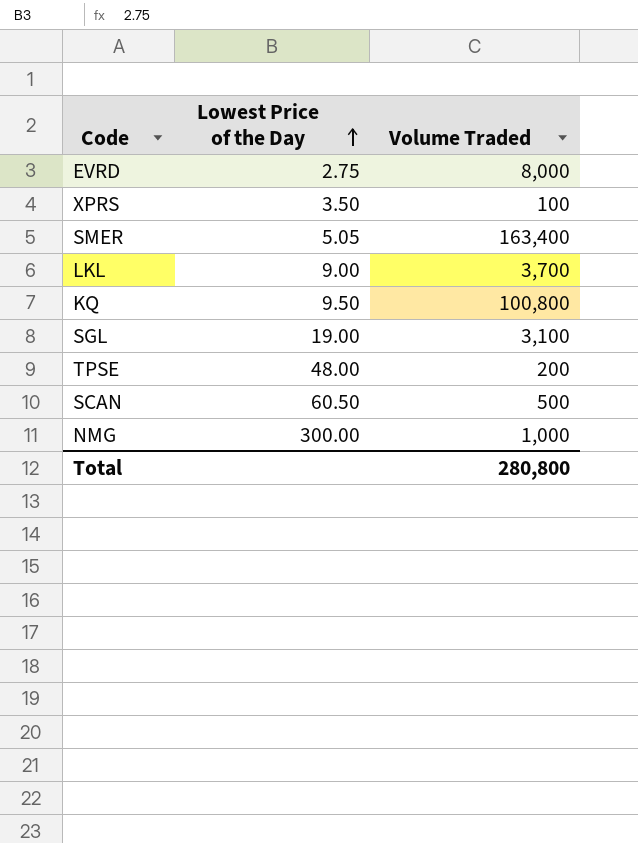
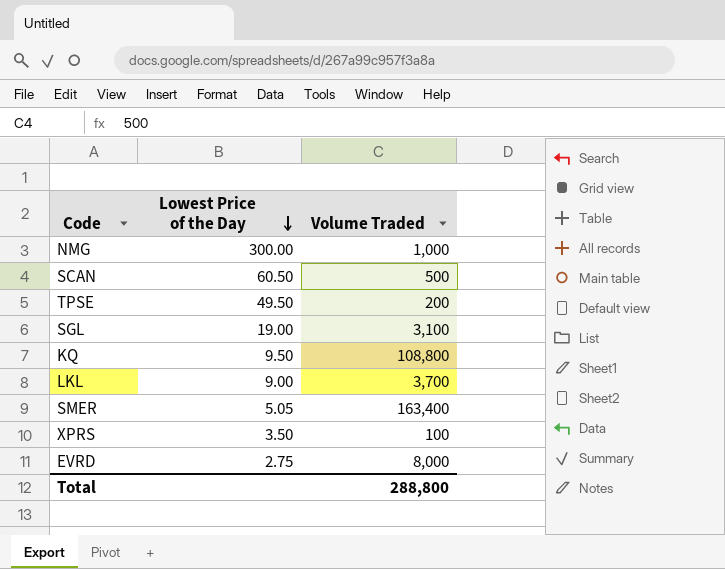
row order: Lowest Price of the Day ascending -> Lowest Price of the Day descending
TPSE | Lowest Price of the Day: 48.00 -> 49.50
KQ | Volume Traded: 100,800 -> 108,800
Total | Volume Traded: 280,800 -> 288,800

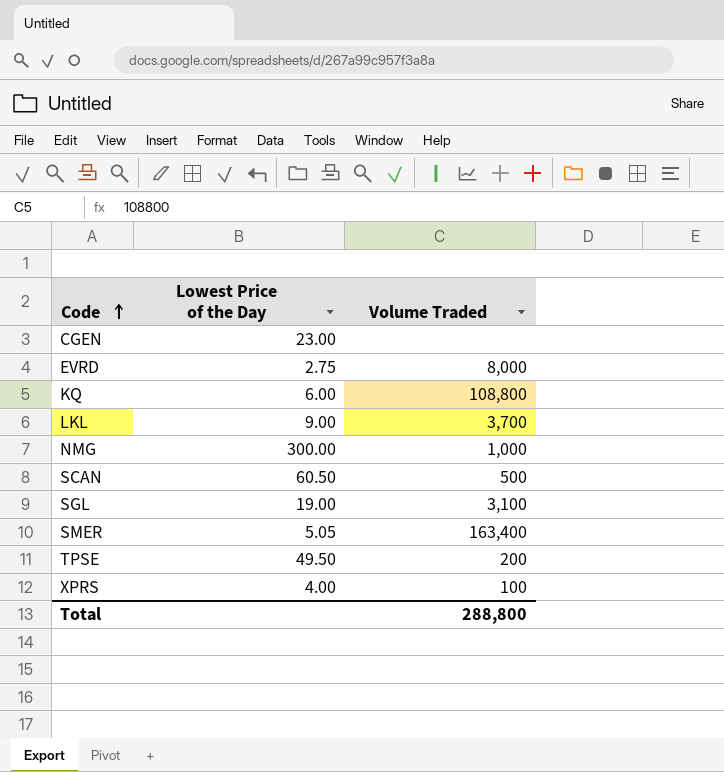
row order: Lowest Price of the Day descending -> Code ascending
row CGEN: none -> 23.00 | none
KQ | Lowest Price of the Day: 9.50 -> 6.00
XPRS | Lowest Price of the Day: 3.50 -> 4.00

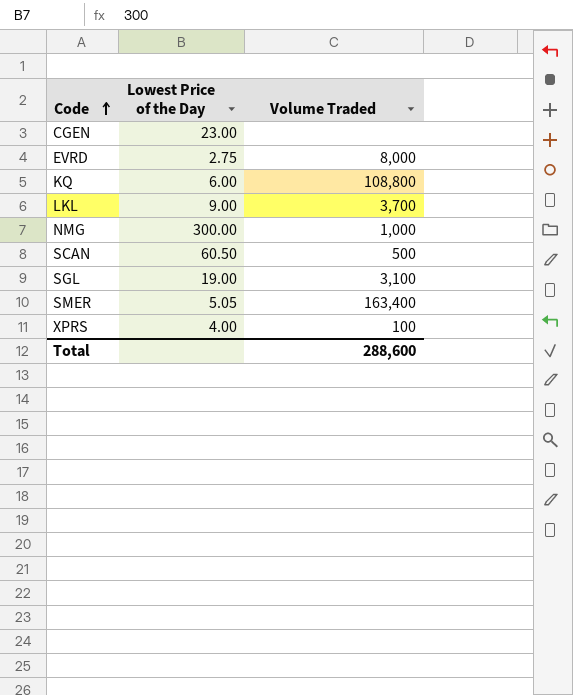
row TPSE: 49.50 | 200 -> none
Total | Volume Traded: 288,800 -> 288,600

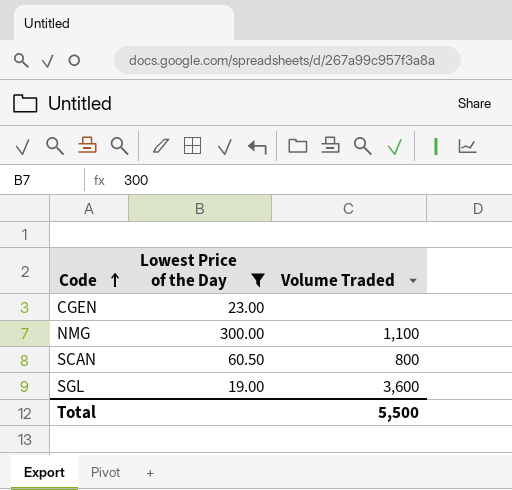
filter: none -> Lowest Price of the Day >= 19.00
NMG | Volume Traded: 1,000 -> 1,100
SCAN | Volume Traded: 500 -> 800
SGL | Volume Traded: 3,100 -> 3,600
Total | Volume Traded: 288,600 -> 5,500

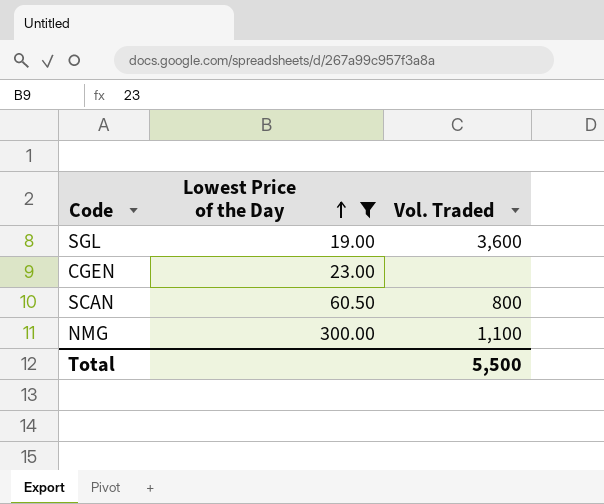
row order: Code ascending -> Lowest Price of the Day ascending
column name: Volume Traded -> Vol. Traded

